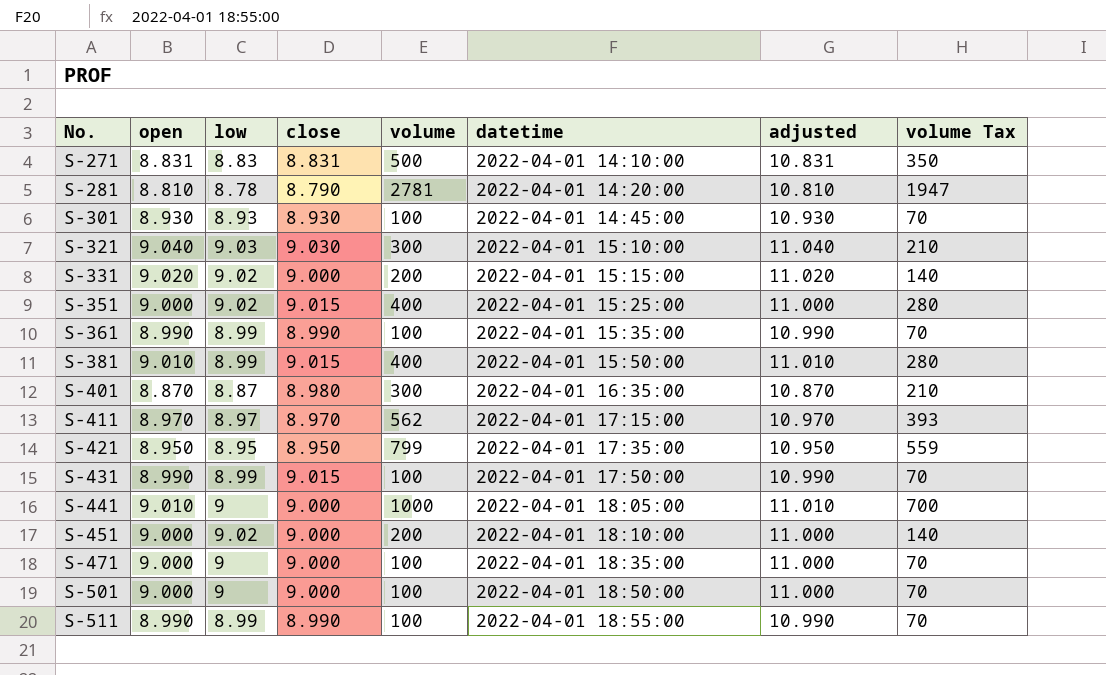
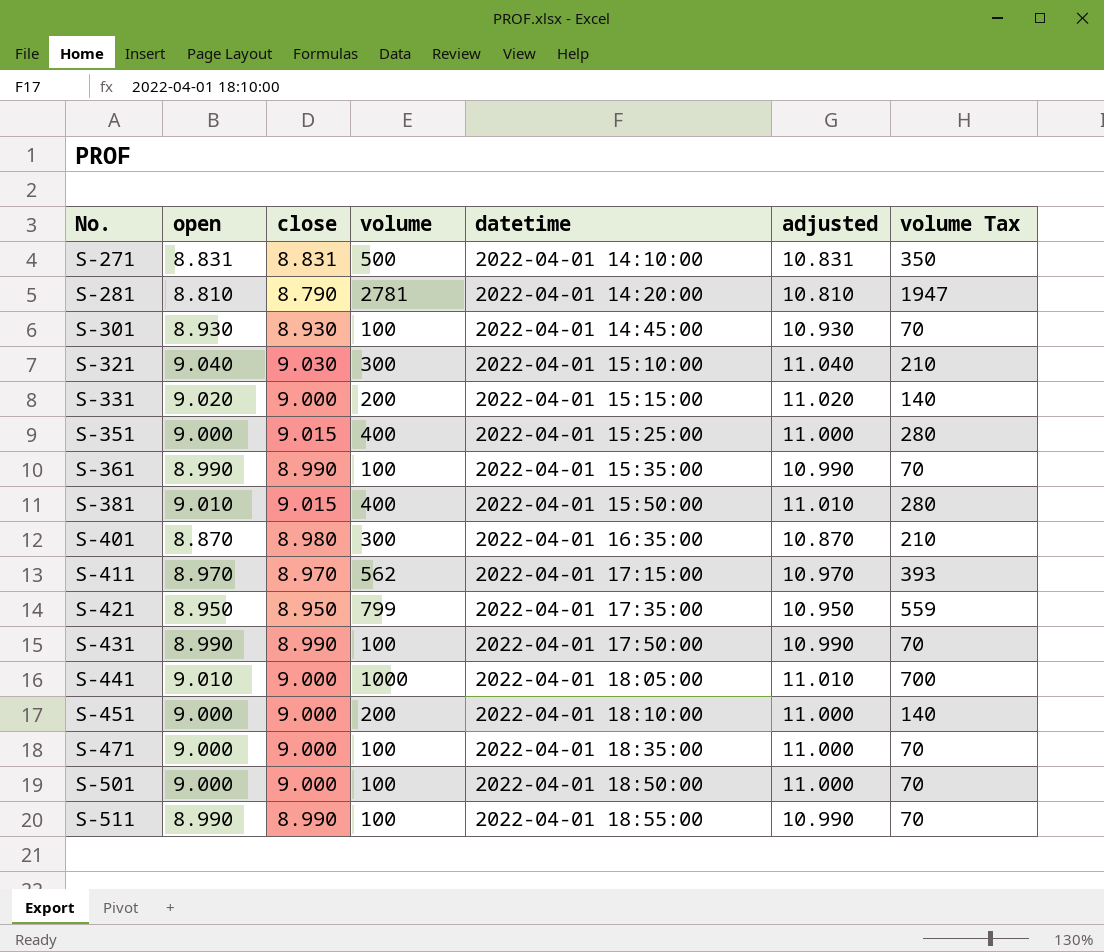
column low | position: 3 -> none
S-431 | close: 9.015 -> 8.990

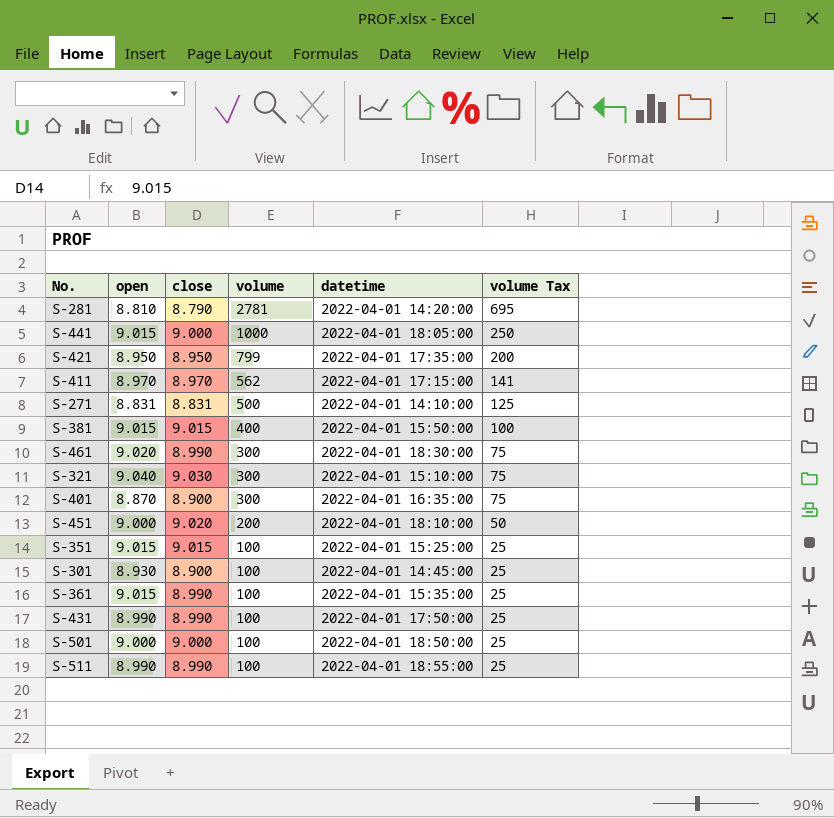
row order: No. ascending -> volume descending
column adjusted | formula: [open] + 2 -> none
column volume Tax | formula: [volume] * 0.7 -> [volume] * 0.25
row S-331: 9.020 | 9.000 | 200 | 2022-04-01 15:15:00 | 11.020 | 140 -> none
row S-471: 9.000 | 9.000 | 100 | 2022-04-01 18:35:00 | 11.000 | 70 -> none
S-441 | open: 9.010 -> 9.015
S-381 | open: 9.010 -> 9.015
row S-461: none -> 9.020 | 8.990 | 300 | 2022-04-01 18:30:00 | 75
S-401 | close: 8.980 -> 8.900
S-451 | close: 9.000 -> 9.020
S-351 | open: 9.000 -> 9.015
S-351 | volume: 400 -> 100
S-301 | close: 8.930 -> 8.900
S-361 | open: 8.990 -> 9.015

